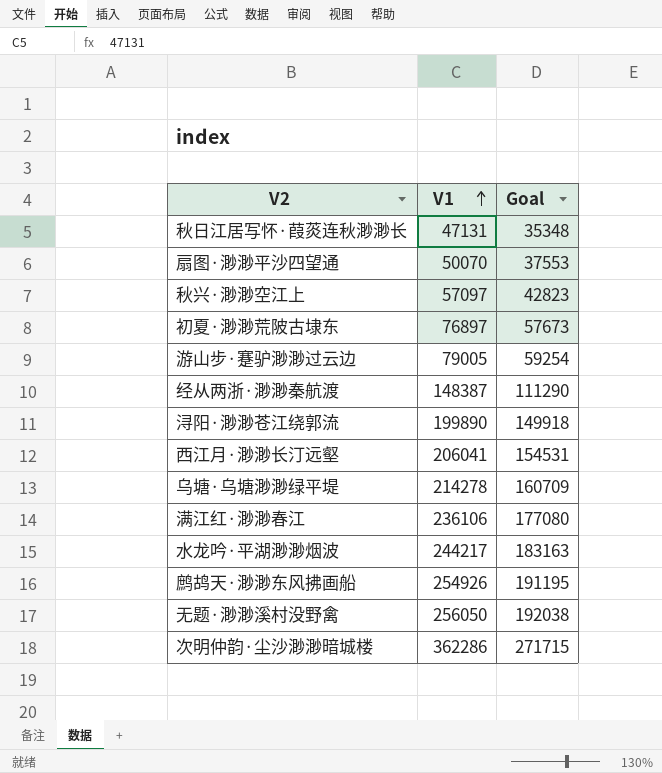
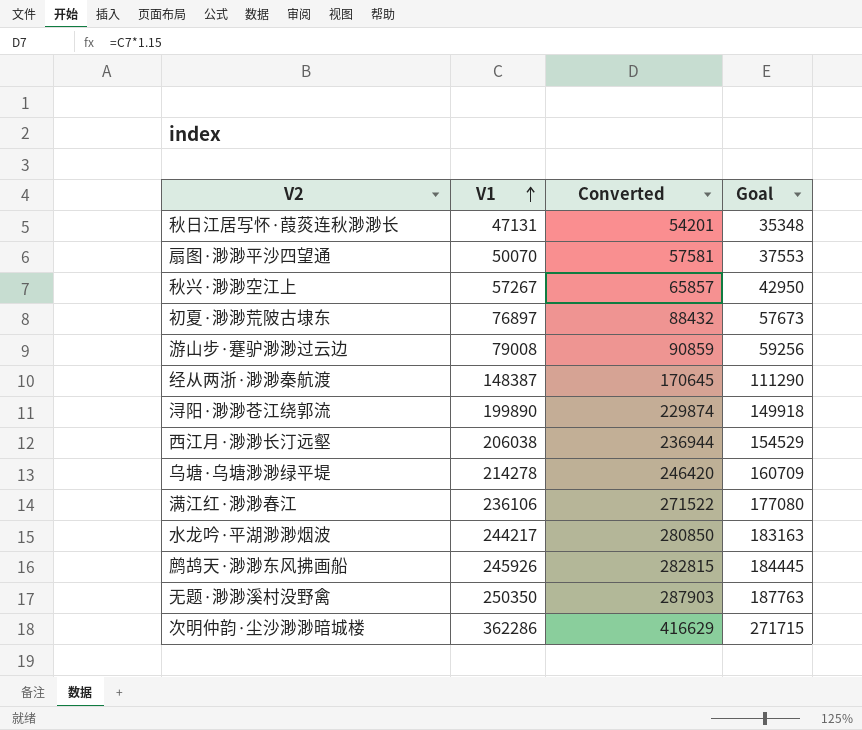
column Converted | formula: none -> [V1] * 1.15
秋兴·渺渺空江上 | V1: 57097 -> 57267
秋兴·渺渺空江上 | Goal: 42823 -> 42950
游山步·蹇驴渺渺过云边 | V1: 79005 -> 79008
游山步·蹇驴渺渺过云边 | Goal: 59254 -> 59256
西江月·渺渺长汀远壑 | V1: 206041 -> 206038
西江月·渺渺长汀远壑 | Goal: 154531 -> 154529
鹧鸪天·渺渺东风拂画船 | V1: 254926 -> 245926
鹧鸪天·渺渺东风拂画船 | Goal: 191195 -> 184445
无题·渺渺溪村没野禽 | V1: 256050 -> 250350
无题·渺渺溪村没野禽 | Goal: 192038 -> 187763

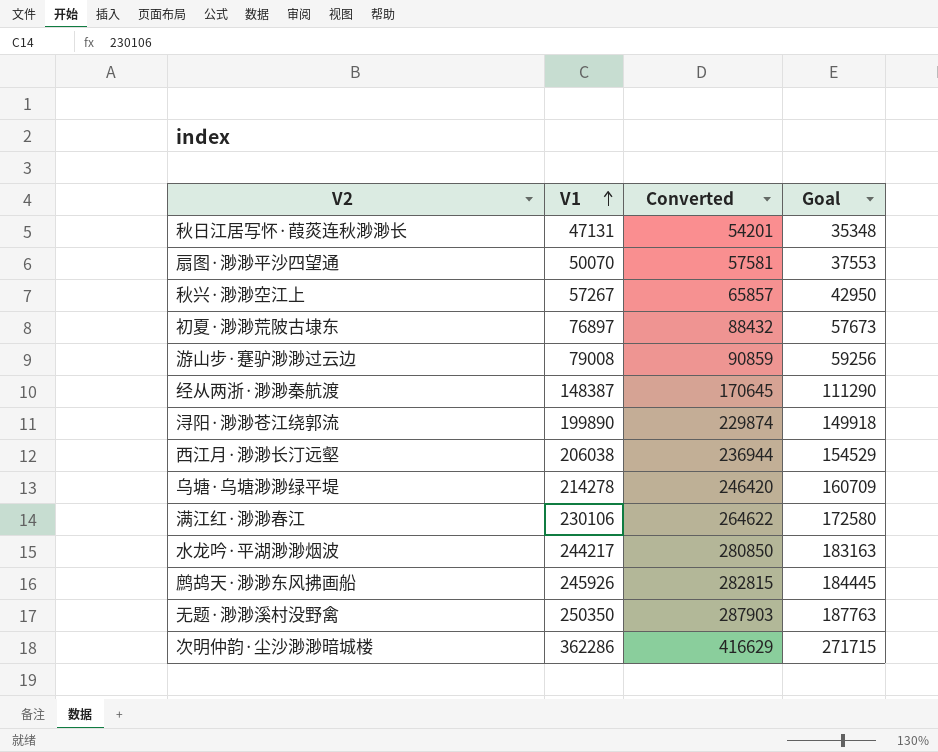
满江红·渺渺春江 | V1: 236106 -> 230106
满江红·渺渺春江 | Converted: 271522 -> 264622
满江红·渺渺春江 | Goal: 177080 -> 172580

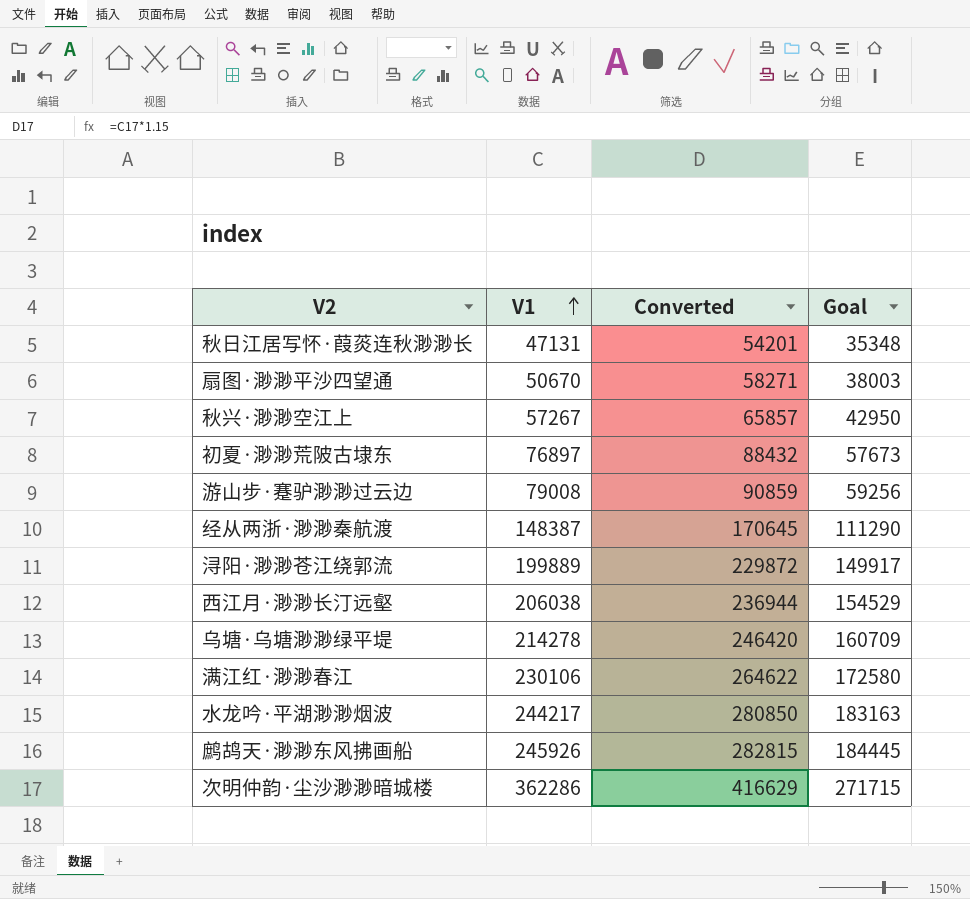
row 无题·渺渺溪村没野禽: 250350 | 287903 | 187763 -> none
扇图·渺渺平沙四望通 | V1: 50070 -> 50670
扇图·渺渺平沙四望通 | Converted: 57581 -> 58271
扇图·渺渺平沙四望通 | Goal: 37553 -> 38003
浔阳·渺渺苍江绕郭流 | V1: 199890 -> 199889
浔阳·渺渺苍江绕郭流 | Converted: 229874 -> 229872
浔阳·渺渺苍江绕郭流 | Goal: 149918 -> 149917

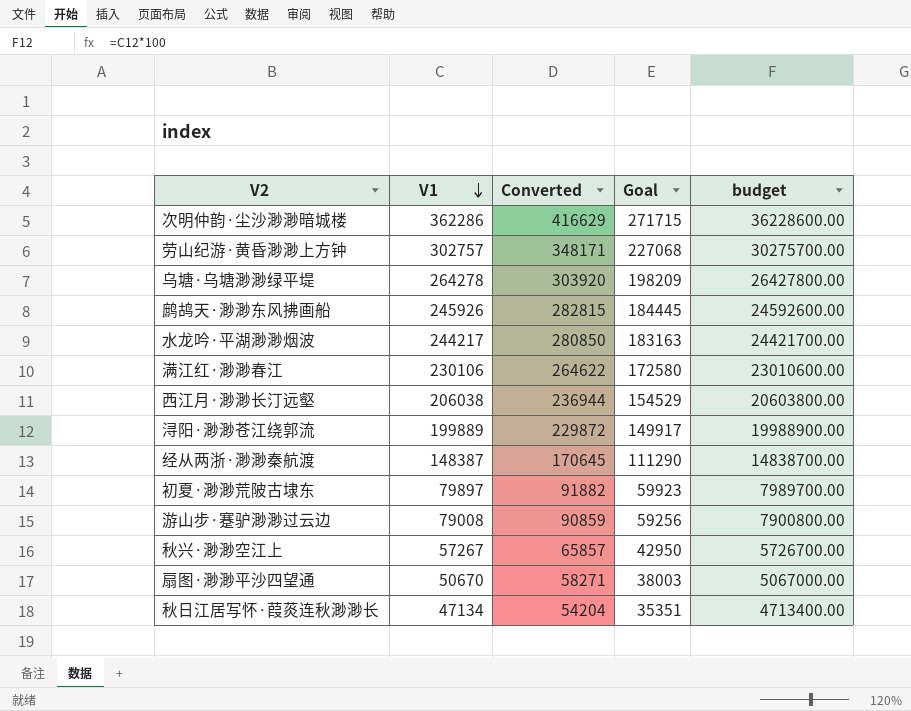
row order: V1 ascending -> V1 descending
column budget | formula: none -> [V1] * 100
row 劳山纪游·黄昏渺渺上方钟: none -> 302757 | 348171 | 227068 | 30275700.00
乌塘·乌塘渺渺绿平堤 | V1: 214278 -> 264278
乌塘·乌塘渺渺绿平堤 | Converted: 246420 -> 303920
乌塘·乌塘渺渺绿平堤 | Goal: 160709 -> 198209
初夏·渺渺荒陂古埭东 | V1: 76897 -> 79897
初夏·渺渺荒陂古埭东 | Converted: 88432 -> 91882
初夏·渺渺荒陂古埭东 | Goal: 57673 -> 59923
秋日江居写怀·葭菼连秋渺渺长 | V1: 47131 -> 47134
秋日江居写怀·葭菼连秋渺渺长 | Converted: 54201 -> 54204
秋日江居写怀·葭菼连秋渺渺长 | Goal: 35348 -> 35351

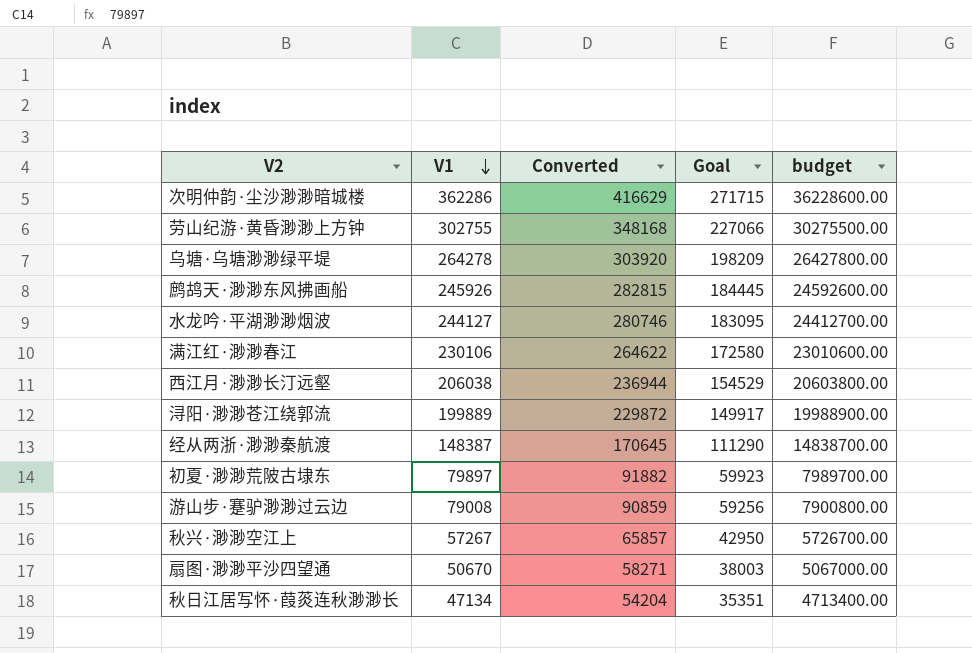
劳山纪游·黄昏渺渺上方钟 | V1: 302757 -> 302755
劳山纪游·黄昏渺渺上方钟 | Converted: 348171 -> 348168
劳山纪游·黄昏渺渺上方钟 | Goal: 227068 -> 227066
劳山纪游·黄昏渺渺上方钟 | budget: 30275700.00 -> 30275500.00
水龙吟·平湖渺渺烟波 | V1: 244217 -> 244127
水龙吟·平湖渺渺烟波 | Converted: 280850 -> 280746
水龙吟·平湖渺渺烟波 | Goal: 183163 -> 183095
水龙吟·平湖渺渺烟波 | budget: 24421700.00 -> 24412700.00

